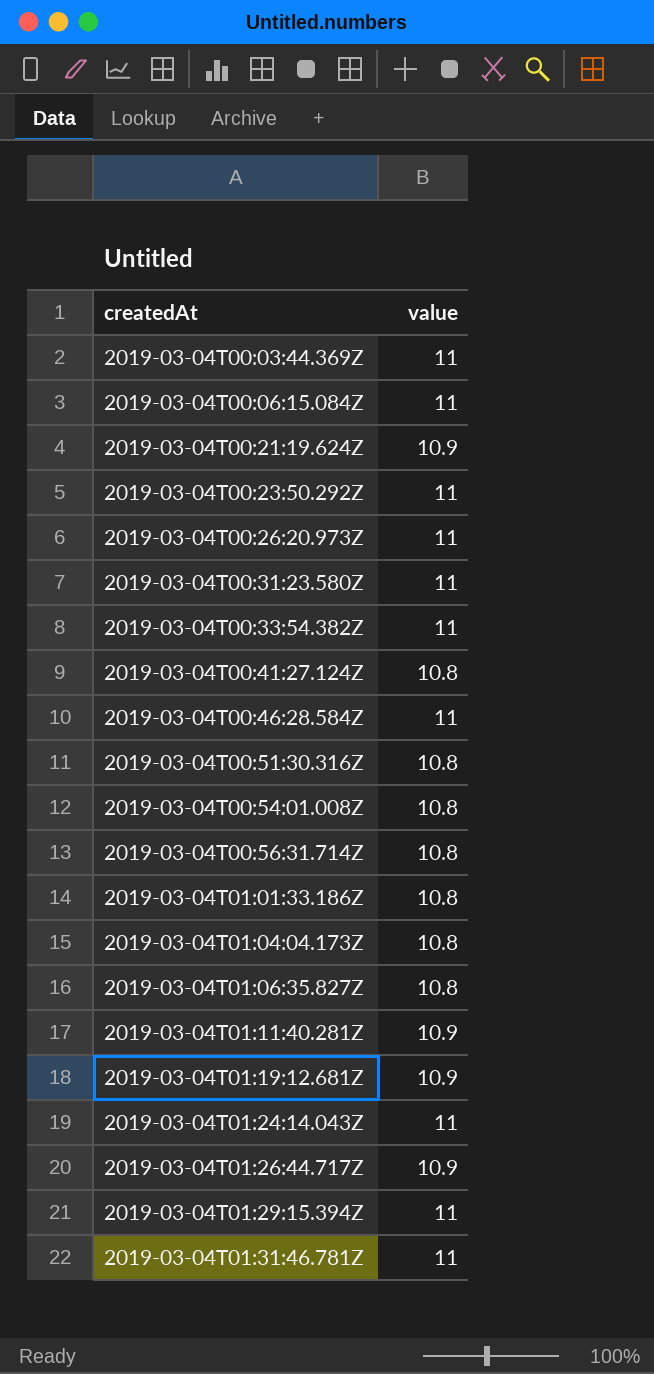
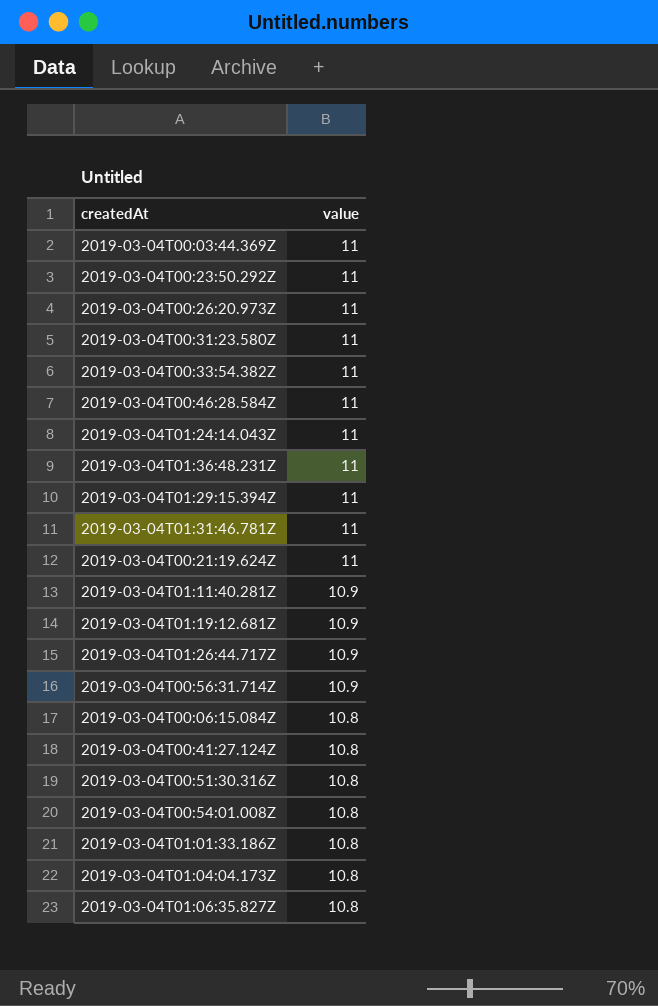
row order: createdAt ascending -> value descending
row 2019-03-04T01:36:48.231Z: none -> 11
2019-03-04T00:21:19.624Z | value: 10.9 -> 11
2019-03-04T00:56:31.714Z | value: 10.8 -> 10.9
2019-03-04T00:06:15.084Z | value: 11 -> 10.8

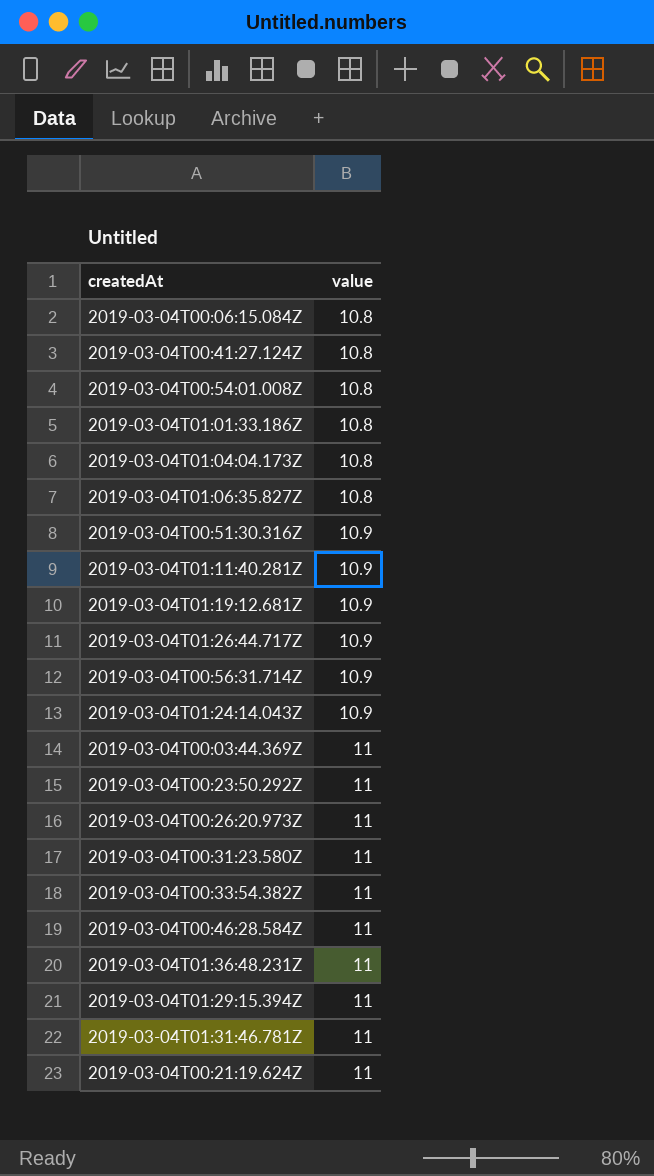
row order: value descending -> value ascending
2019-03-04T00:51:30.316Z | value: 10.8 -> 10.9
2019-03-04T01:24:14.043Z | value: 11 -> 10.9

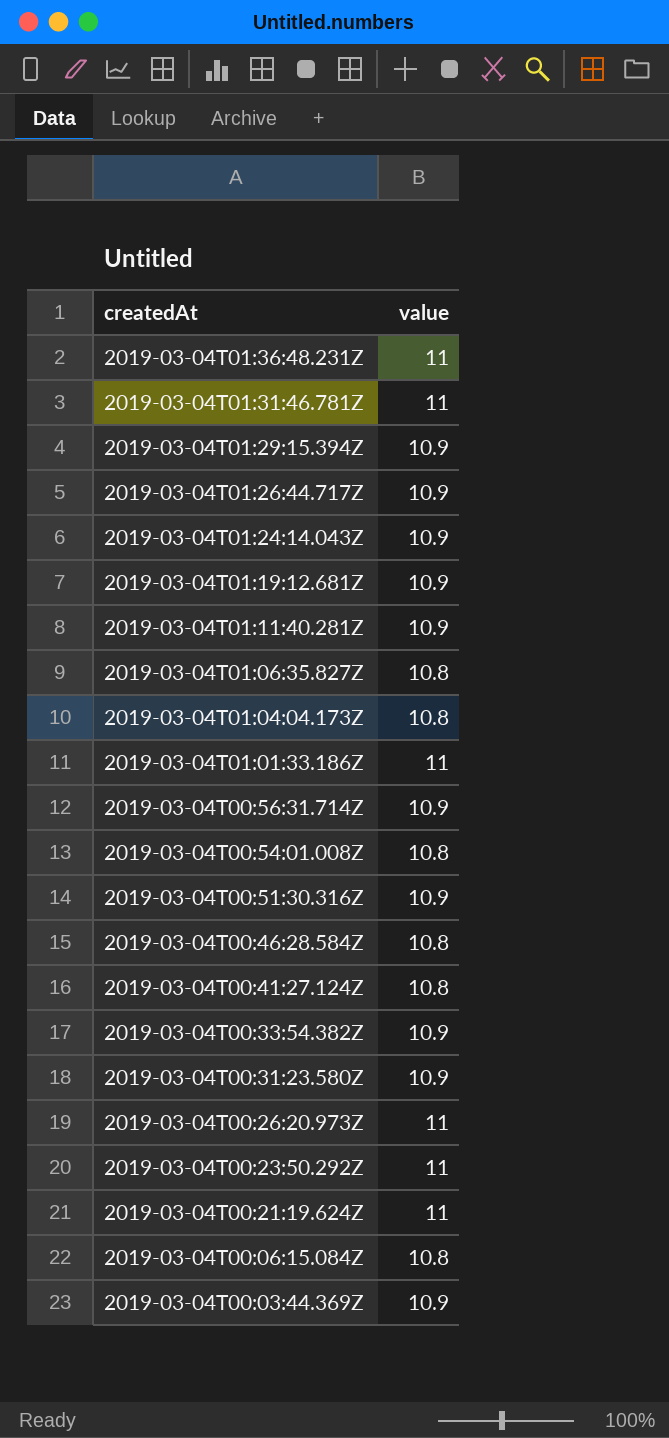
row order: value ascending -> createdAt descending
2019-03-04T01:29:15.394Z | value: 11 -> 10.9
2019-03-04T01:01:33.186Z | value: 10.8 -> 11
2019-03-04T00:46:28.584Z | value: 11 -> 10.8
2019-03-04T00:33:54.382Z | value: 11 -> 10.9
2019-03-04T00:31:23.580Z | value: 11 -> 10.9
2019-03-04T00:03:44.369Z | value: 11 -> 10.9

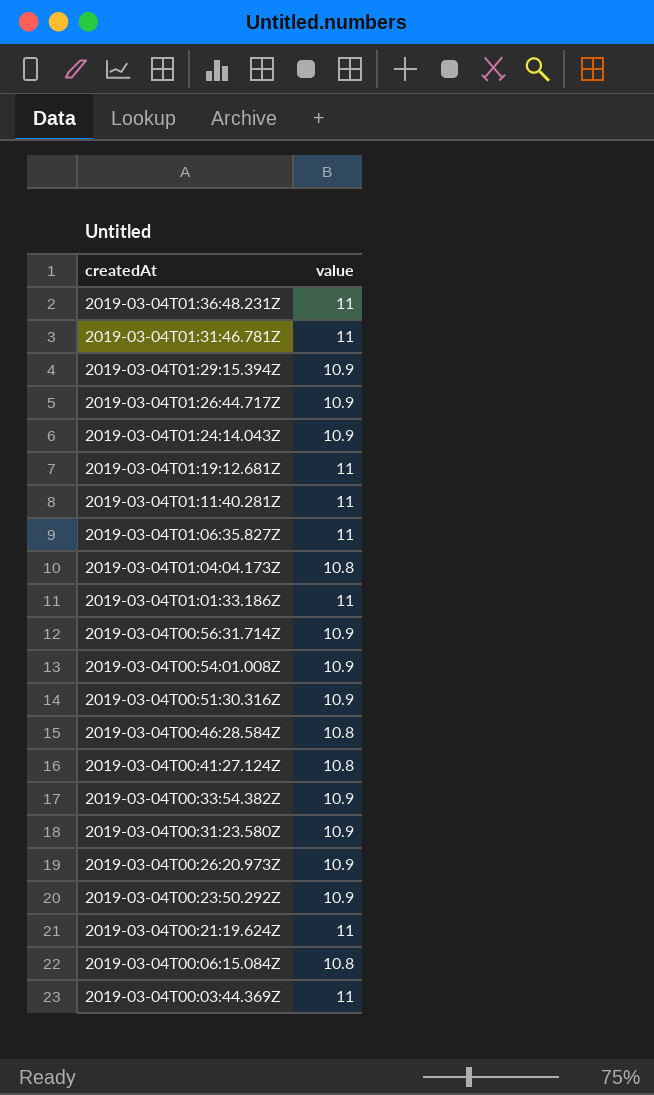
2019-03-04T01:19:12.681Z | value: 10.9 -> 11
2019-03-04T01:11:40.281Z | value: 10.9 -> 11
2019-03-04T01:06:35.827Z | value: 10.8 -> 11
2019-03-04T00:54:01.008Z | value: 10.8 -> 10.9
2019-03-04T00:26:20.973Z | value: 11 -> 10.9
2019-03-04T00:23:50.292Z | value: 11 -> 10.9
2019-03-04T00:03:44.369Z | value: 10.9 -> 11

